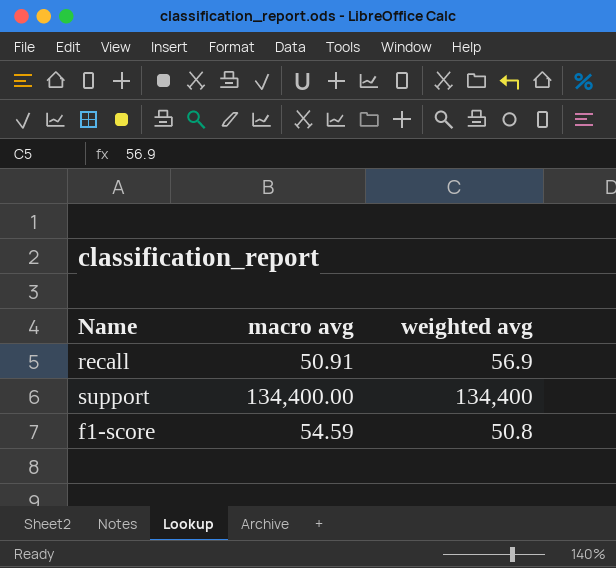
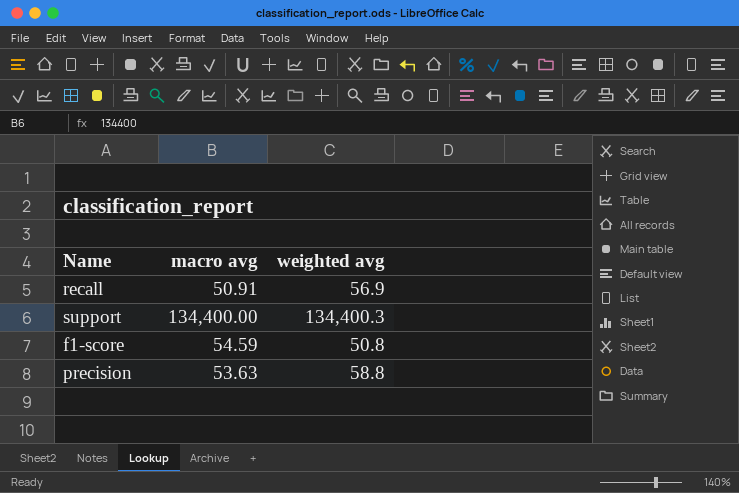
support | weighted avg: 134,400 -> 134,400.3
row precision: none -> 53.63 | 58.8

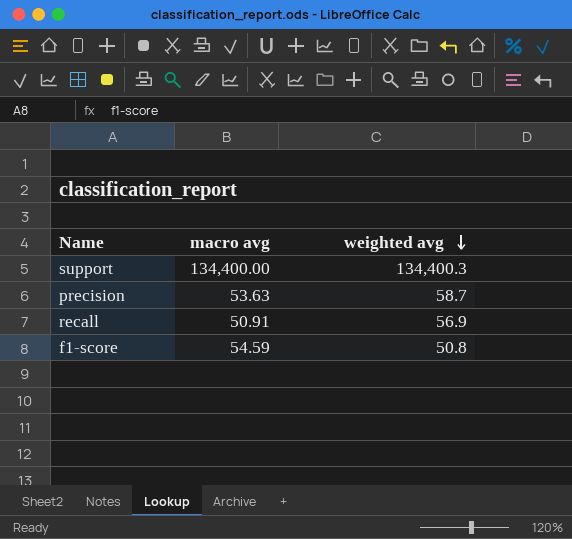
row order: none -> weighted avg descending
precision | weighted avg: 58.8 -> 58.7

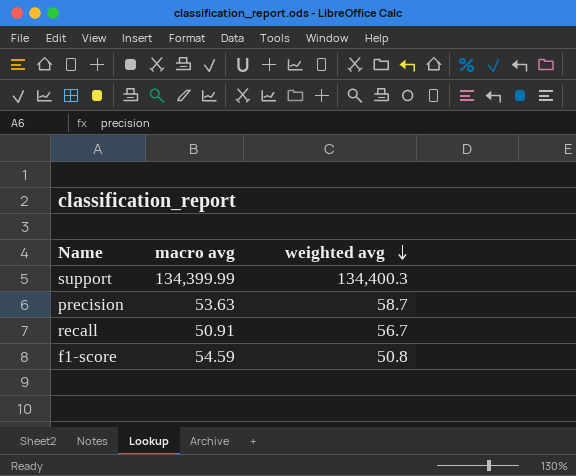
support | macro avg: 134,400.00 -> 134,399.99
recall | weighted avg: 56.9 -> 56.7

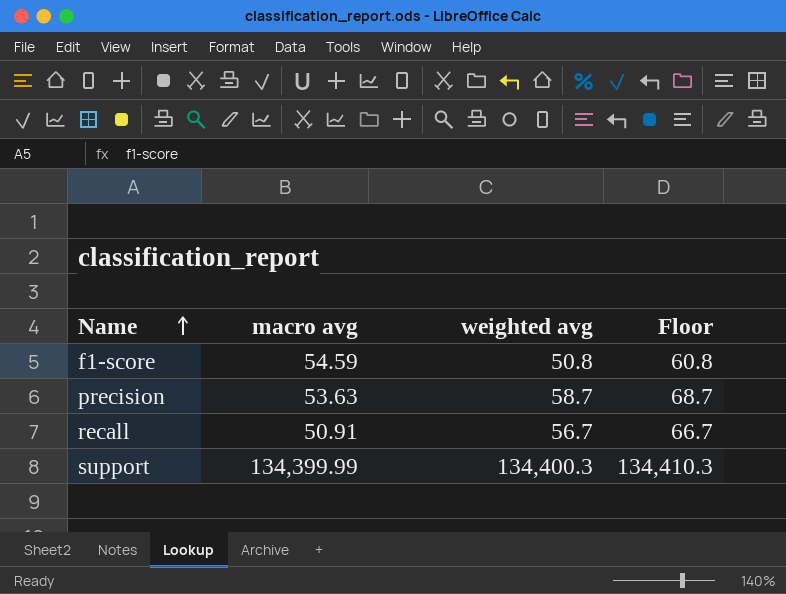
row order: weighted avg descending -> Name ascending
column Floor | formula: none -> [weighted avg] + 10

